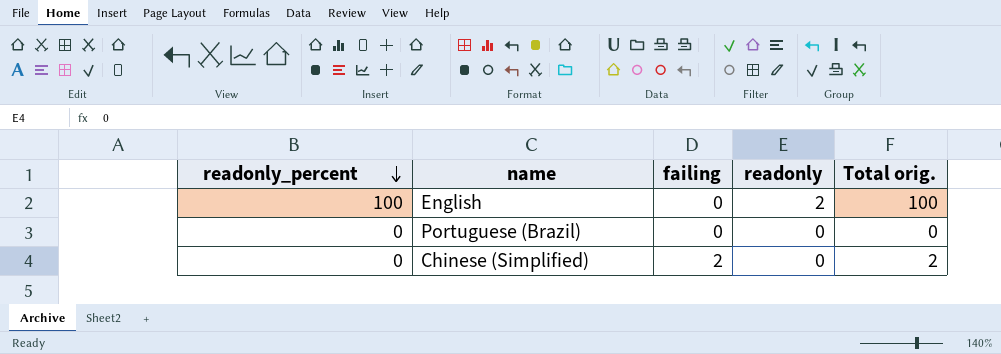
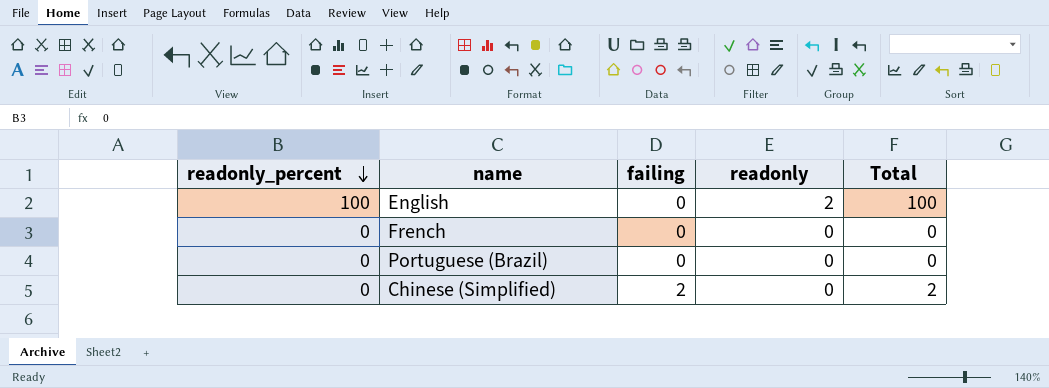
column name: Total orig. -> Total
row French: none -> 0 | 0 | 0 | 0

